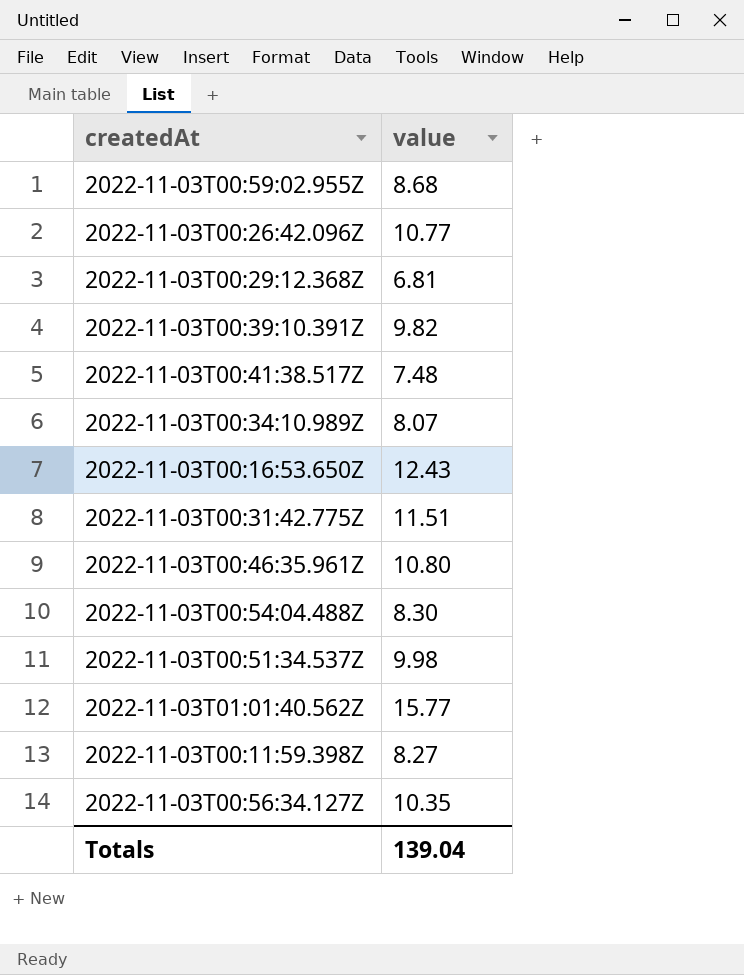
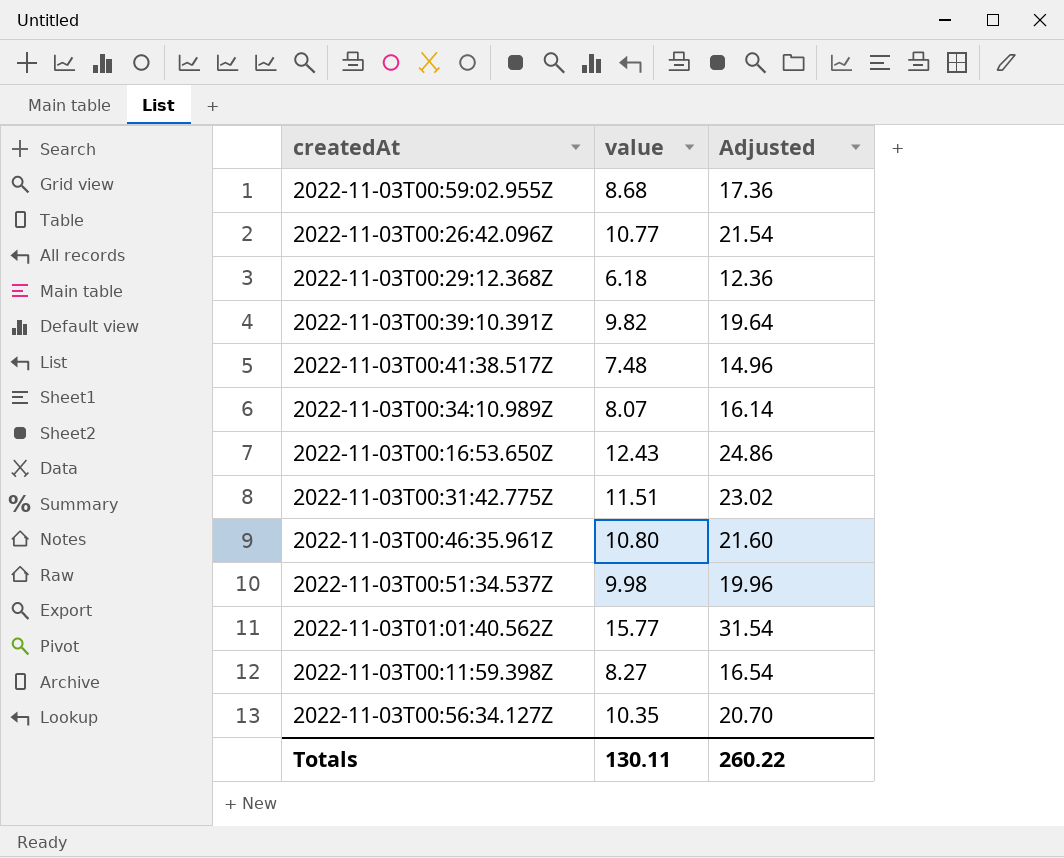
column Adjusted | formula: none -> [value] * 2
row 2022-11-03T00:54:04.488Z: 8.30 -> none
2022-11-03T00:29:12.368Z | value: 6.81 -> 6.18
Totals | value: 139.04 -> 130.11

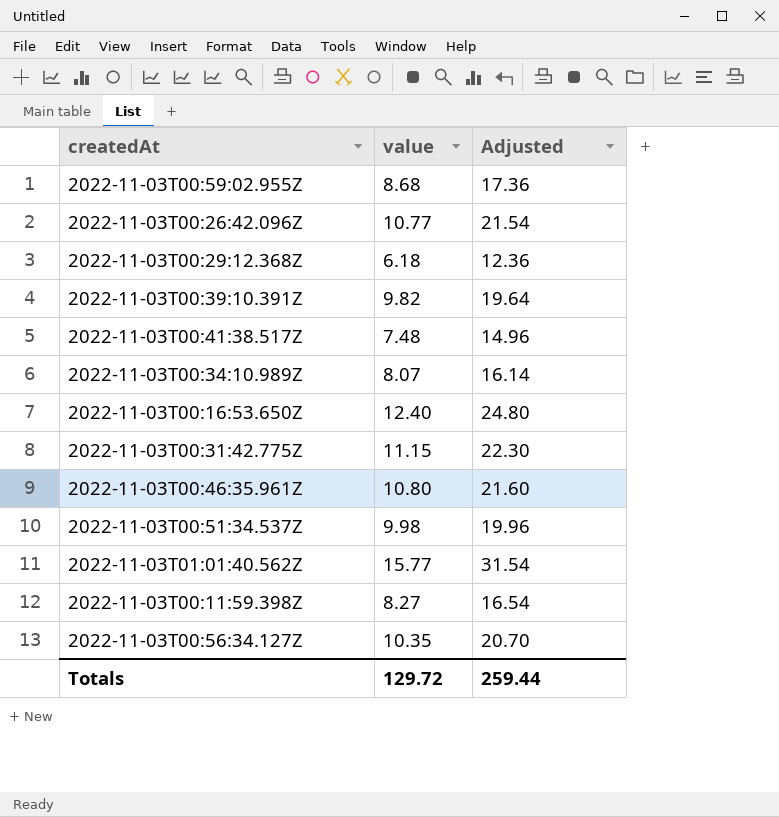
2022-11-03T00:16:53.650Z | value: 12.43 -> 12.40
2022-11-03T00:16:53.650Z | Adjusted: 24.86 -> 24.80
2022-11-03T00:31:42.775Z | value: 11.51 -> 11.15
2022-11-03T00:31:42.775Z | Adjusted: 23.02 -> 22.30
Totals | value: 130.11 -> 129.72
Totals | Adjusted: 260.22 -> 259.44

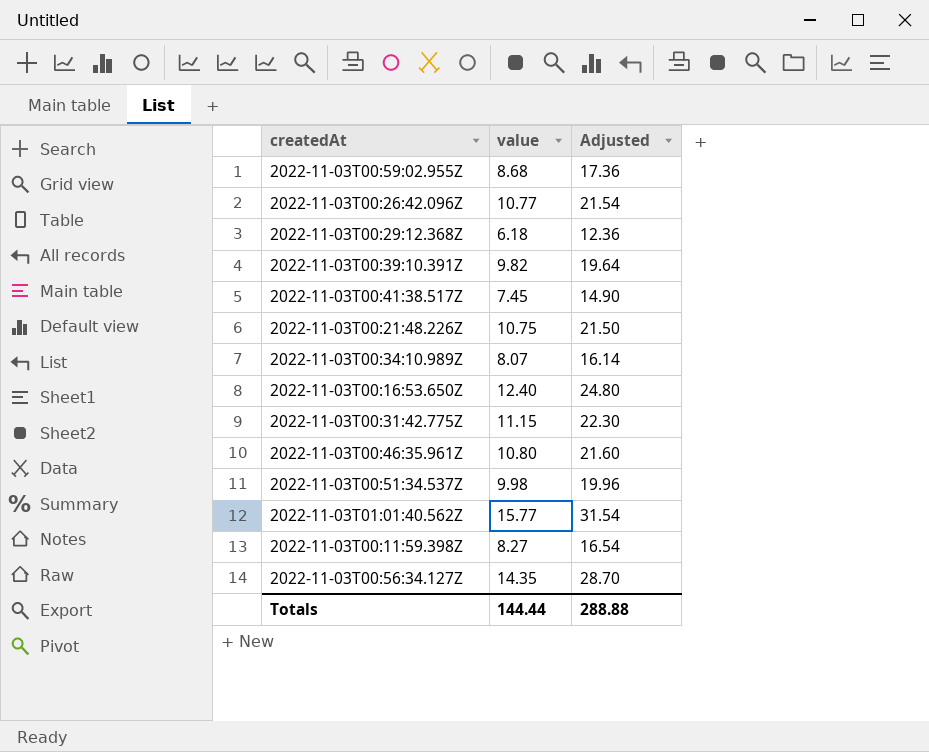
2022-11-03T00:41:38.517Z | value: 7.48 -> 7.45
2022-11-03T00:41:38.517Z | Adjusted: 14.96 -> 14.90
row 2022-11-03T00:21:48.226Z: none -> 10.75 | 21.50
2022-11-03T00:56:34.127Z | value: 10.35 -> 14.35
2022-11-03T00:56:34.127Z | Adjusted: 20.70 -> 28.70
Totals | value: 129.72 -> 144.44
Totals | Adjusted: 259.44 -> 288.88

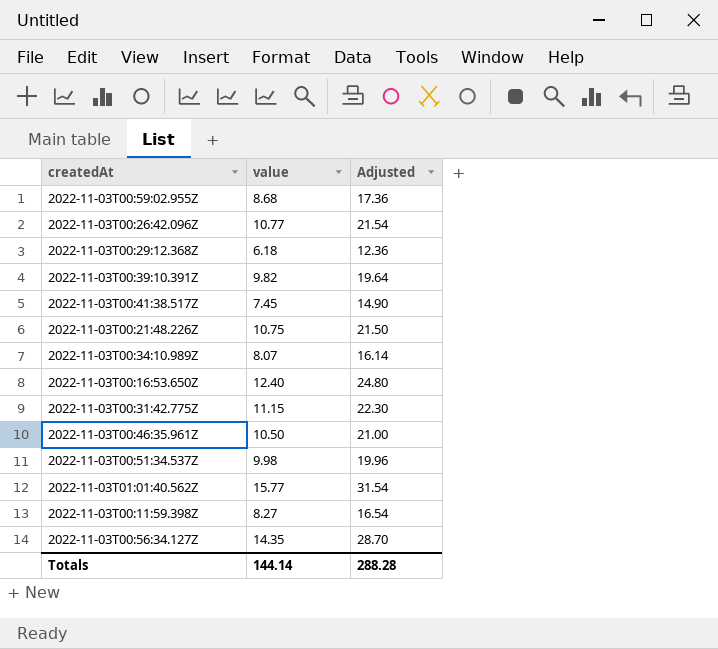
2022-11-03T00:46:35.961Z | value: 10.80 -> 10.50
2022-11-03T00:46:35.961Z | Adjusted: 21.60 -> 21.00
Totals | value: 144.44 -> 144.14
Totals | Adjusted: 288.88 -> 288.28

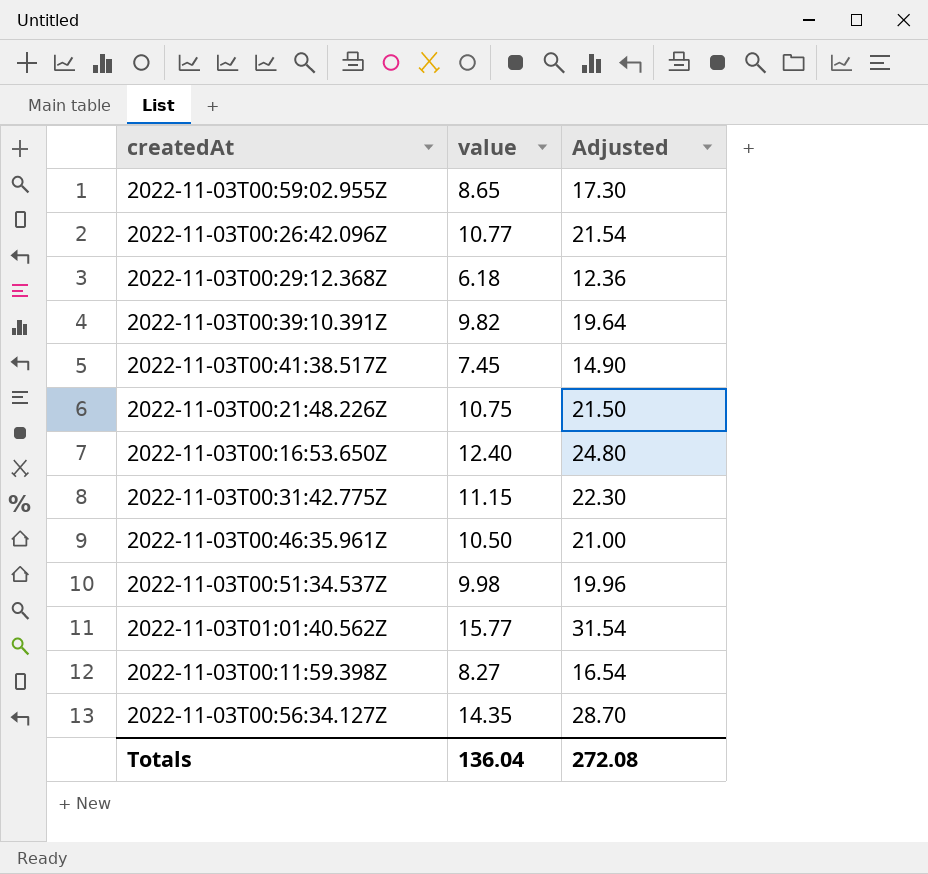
row 2022-11-03T00:34:10.989Z: 8.07 | 16.14 -> none
2022-11-03T00:59:02.955Z | value: 8.68 -> 8.65
2022-11-03T00:59:02.955Z | Adjusted: 17.36 -> 17.30
Totals | value: 144.14 -> 136.04
Totals | Adjusted: 288.28 -> 272.08

